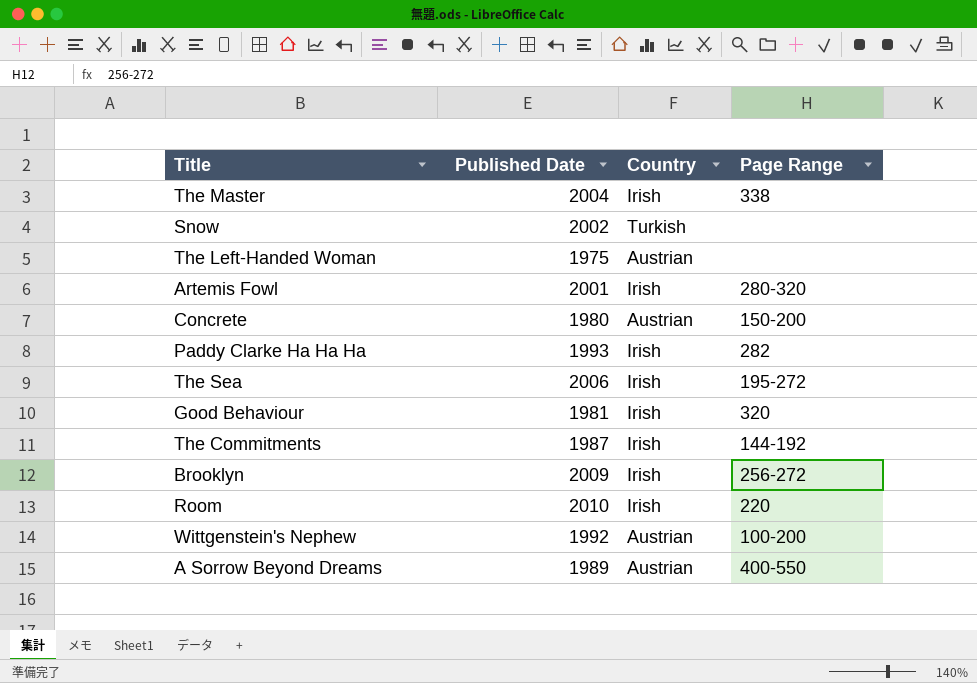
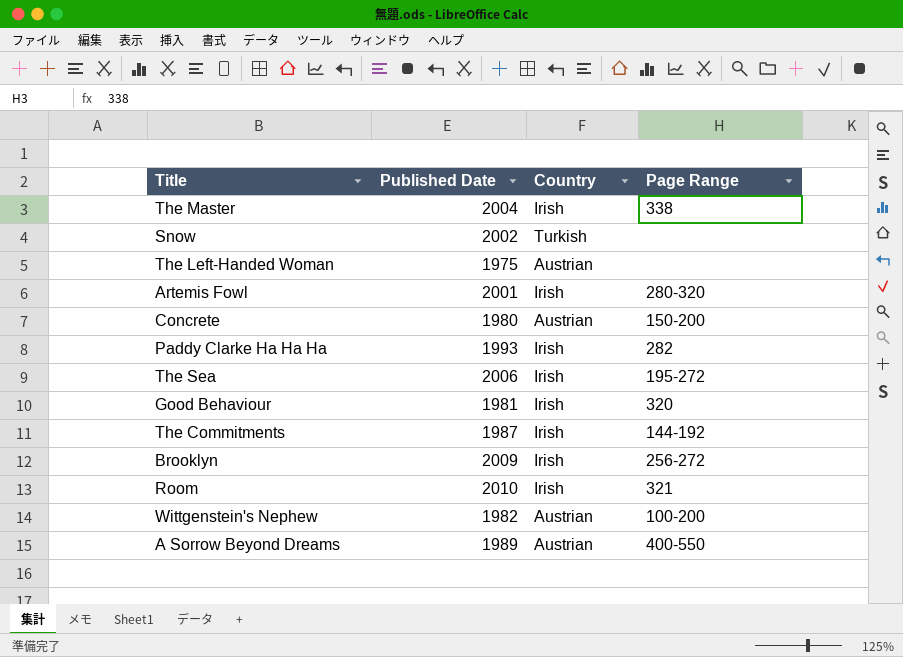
Room | Page Range: 220 -> 321
Wittgenstein's Nephew | Published Date: 1992 -> 1982

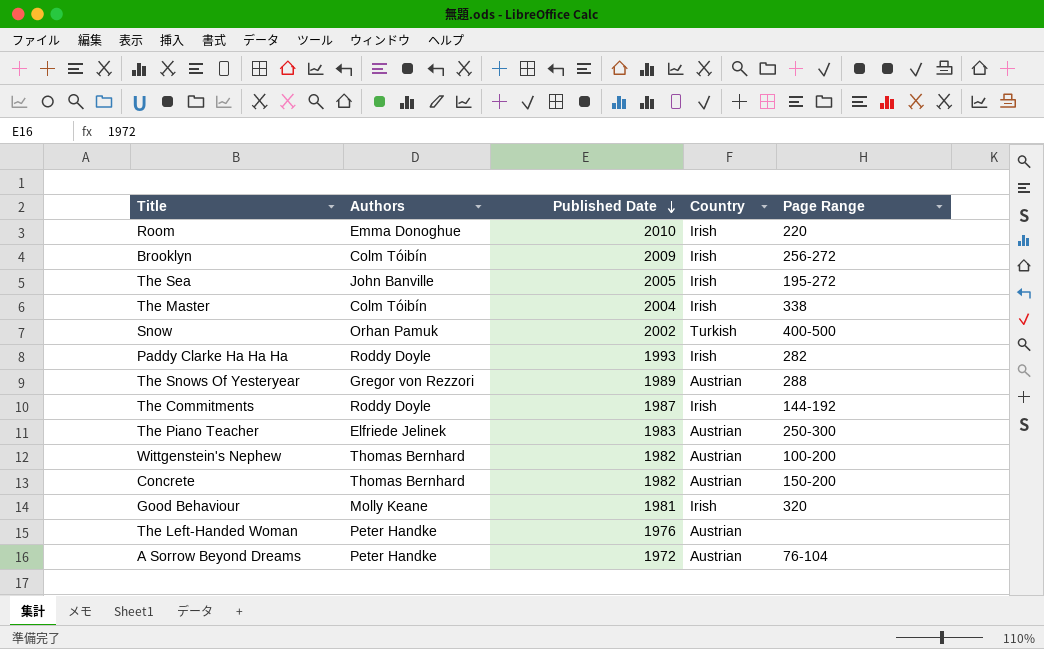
row order: none -> Published Date descending
column Authors | position: none -> 2
row Artemis Fowl: 2001 | Irish | 280-320 -> none
Room | Page Range: 321 -> 220
The Sea | Published Date: 2006 -> 2005
Snow | Page Range: none -> 400-500
row The Snows Of Yesteryear: none -> Gregor von Rezzori | 1989 | Austrian | 288
row The Piano Teacher: none -> Elfriede Jelinek | 1983 | Austrian | 250-300
Concrete | Published Date: 1980 -> 1982
The Left-Handed Woman | Published Date: 1975 -> 1976
A Sorrow Beyond Dreams | Published Date: 1989 -> 1972
A Sorrow Beyond Dreams | Page Range: 400-550 -> 76-104

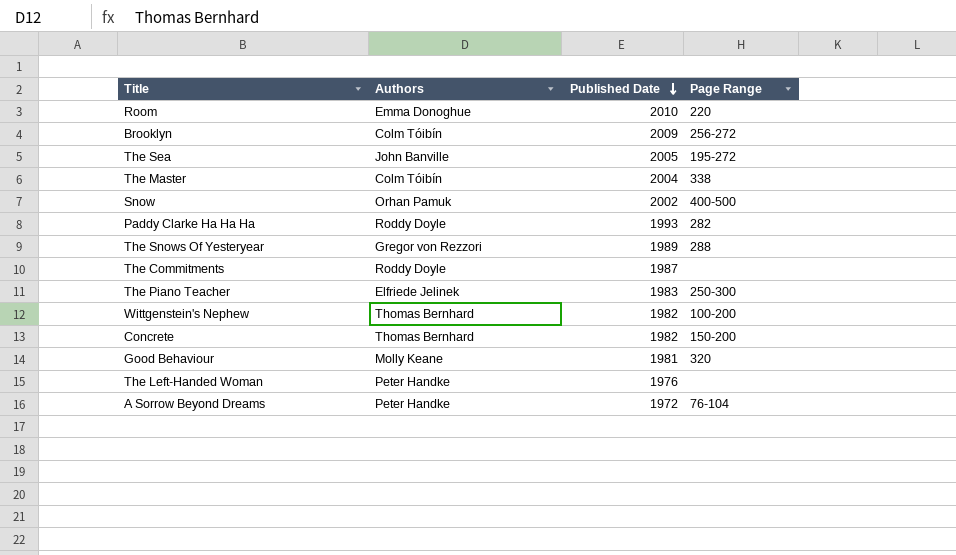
column Country | position: 4 -> none
The Commitments | Page Range: 144-192 -> none

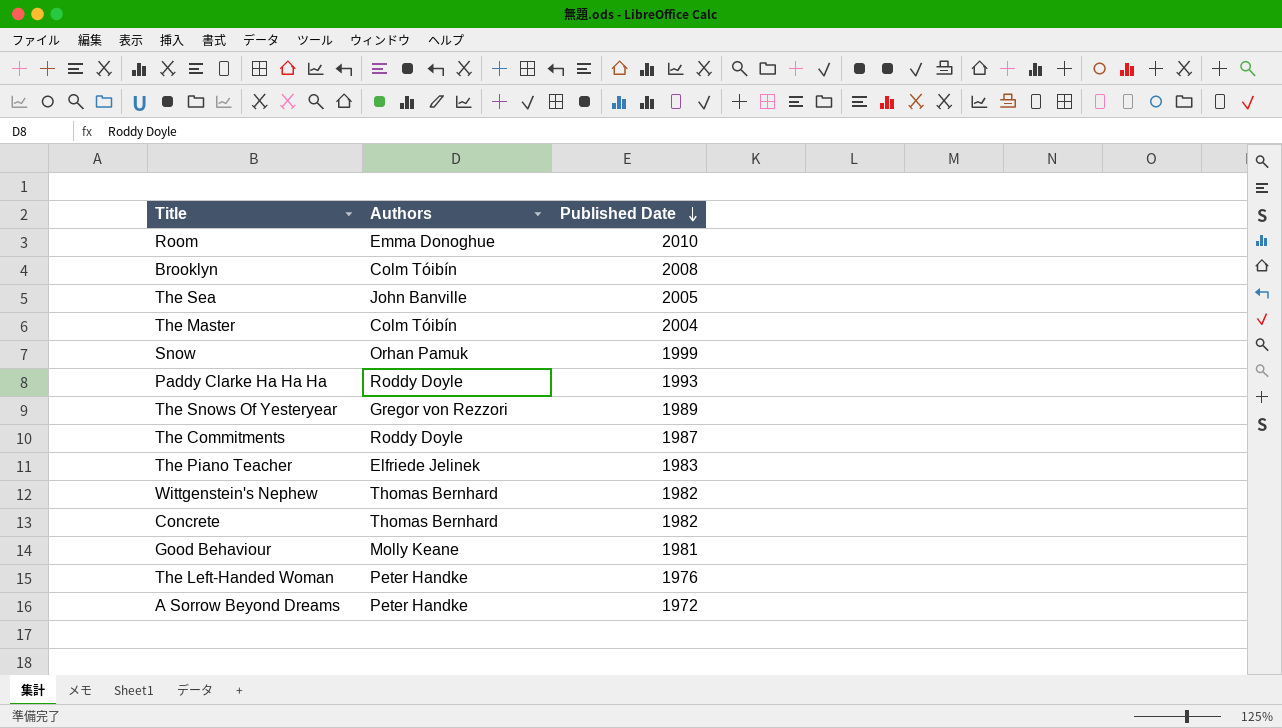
column Page Range | position: 4 -> none
Brooklyn | Published Date: 2009 -> 2008
Snow | Published Date: 2002 -> 1999

